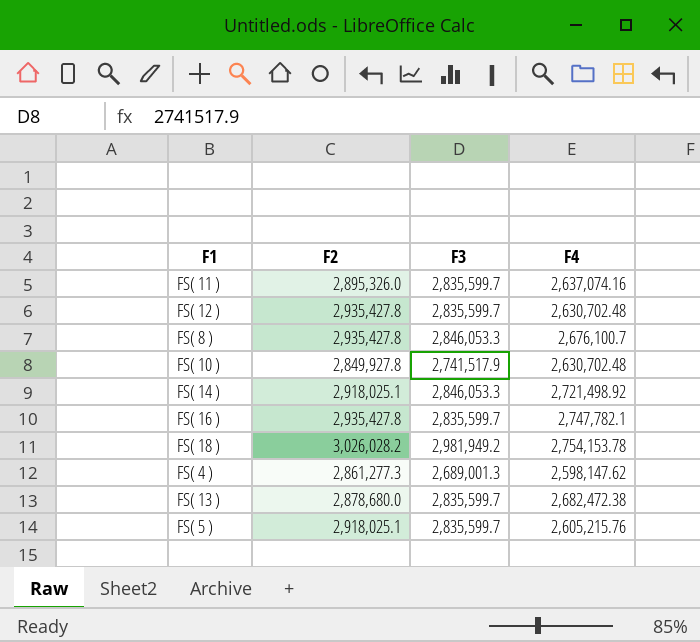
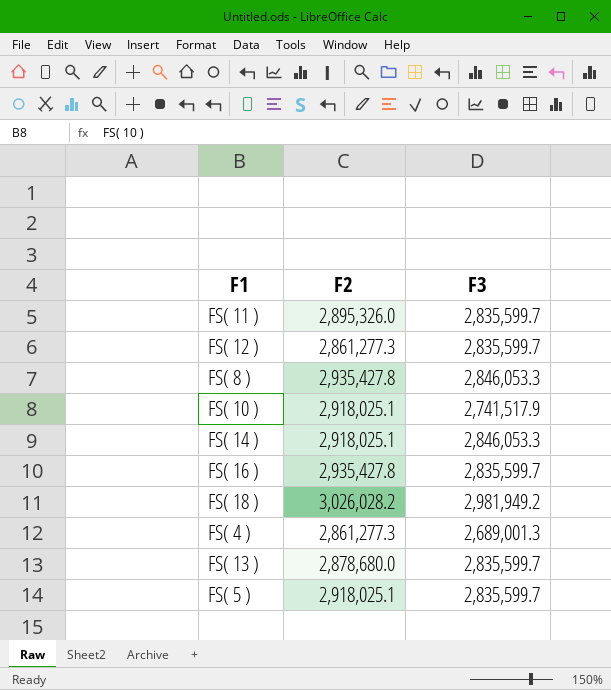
column F4 | position: 4 -> none
FS( 12 ) | F2: 2,935,427.8 -> 2,861,277.3
FS( 10 ) | F2: 2,849,927.8 -> 2,918,025.1

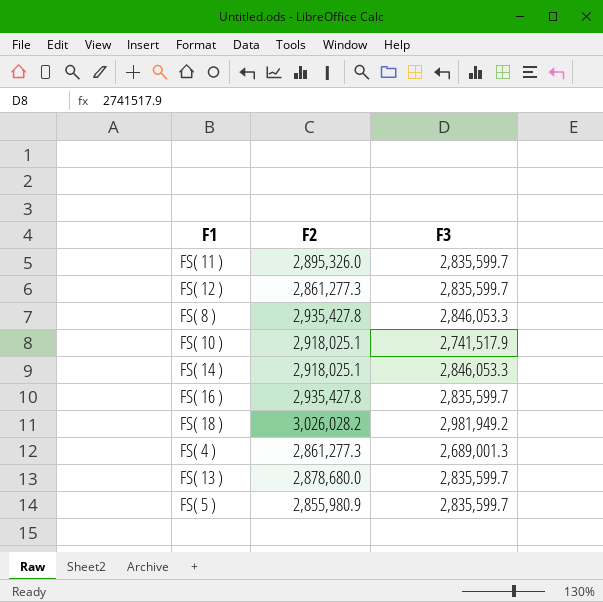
FS( 5 ) | F2: 2,918,025.1 -> 2,855,980.9

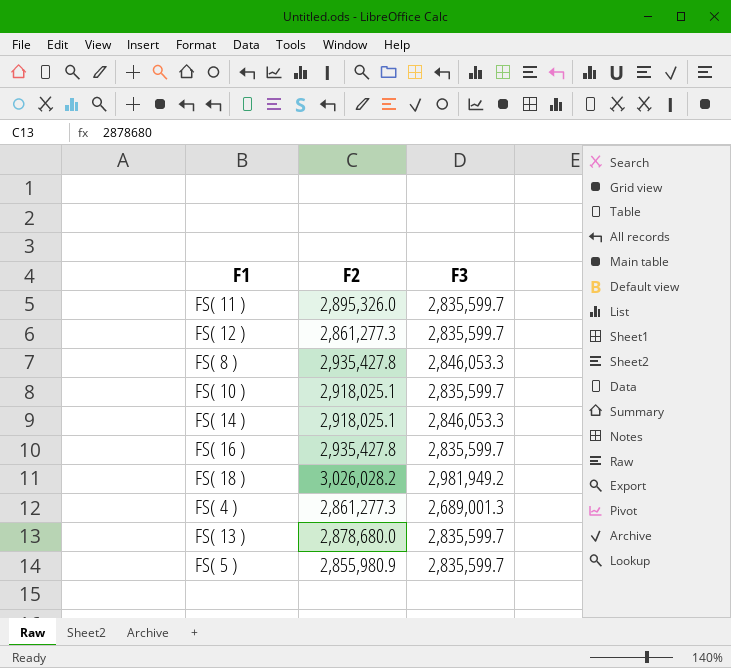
FS( 10 ) | F3: 2,741,517.9 -> 2,835,599.7

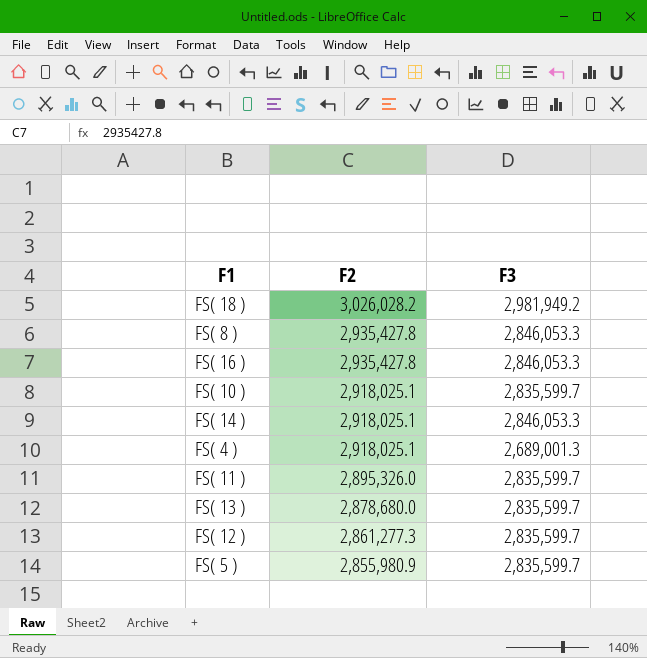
row order: none -> F2 descending
FS( 16 ) | F3: 2,835,599.7 -> 2,846,053.3
FS( 4 ) | F2: 2,861,277.3 -> 2,918,025.1

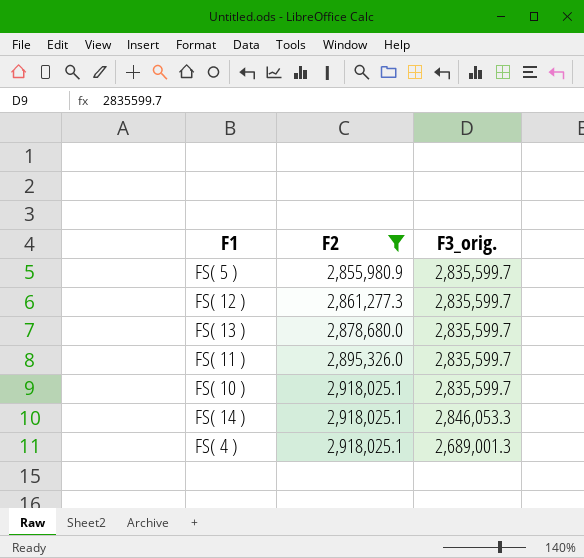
filter: none -> F2 <= 2,918,025.1
row order: F2 descending -> F2 ascending
column name: F3 -> F3_orig.

